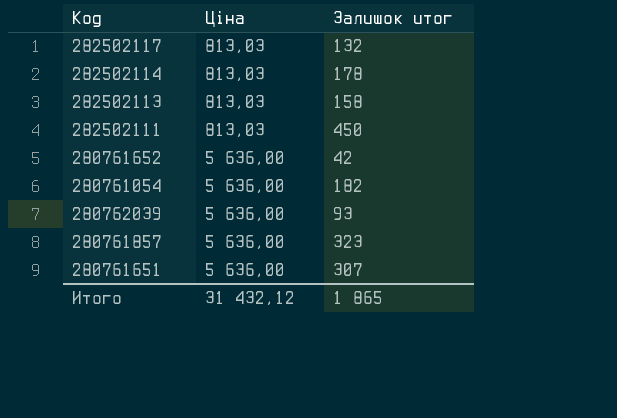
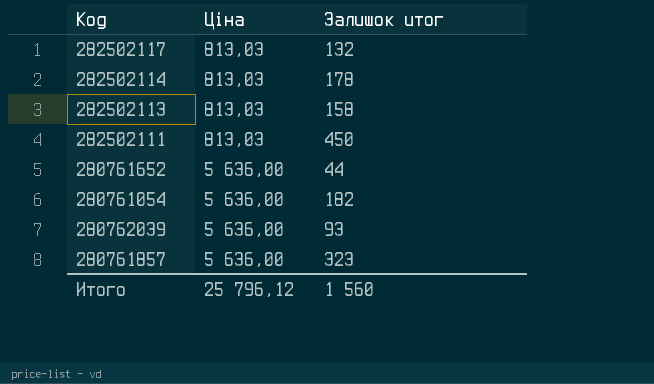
row 280761651: 5 636,00 | 307 -> none
280761652 | Залишок итог: 42 -> 44
Итого | Ціна: 31 432,12 -> 25 796,12
Итого | Залишок итог: 1 865 -> 1 560

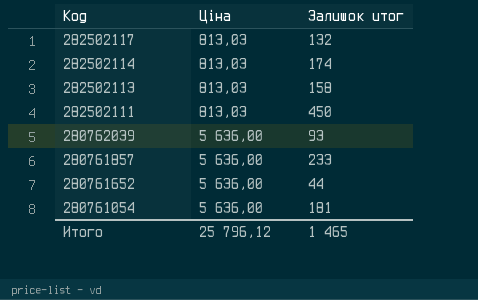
row order: Ціна ascending -> Код descending
282502114 | Залишок итог: 178 -> 174
280761857 | Залишок итог: 323 -> 233
280761054 | Залишок итог: 182 -> 181
Итого | Залишок итог: 1 560 -> 1 465

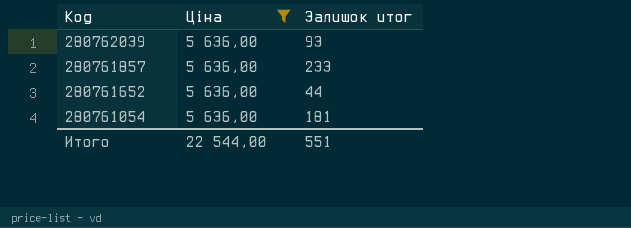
filter: none -> Ціна = 5 636,00
Итого | Ціна: 25 796,12 -> 22 544,00
Итого | Залишок итог: 1 465 -> 551

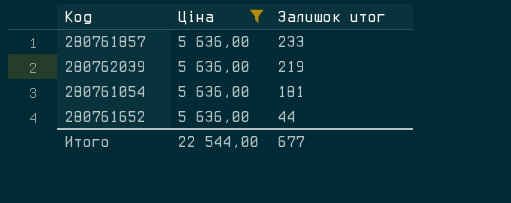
row order: Код descending -> Залишок итог descending
280762039 | Залишок итог: 93 -> 219
Итого | Залишок итог: 551 -> 677

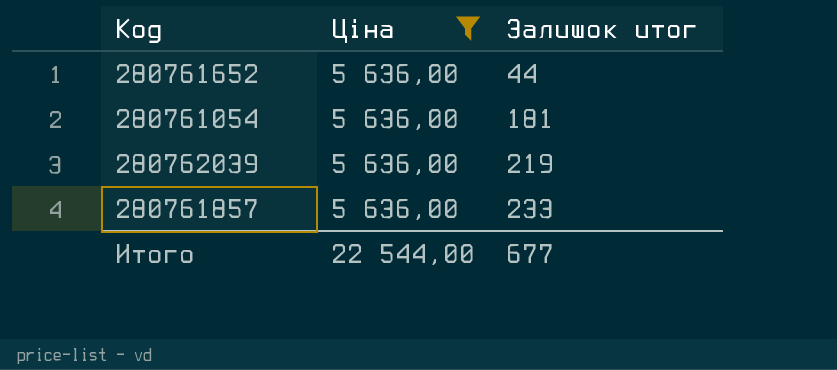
row order: Залишок итог descending -> Залишок итог ascending

